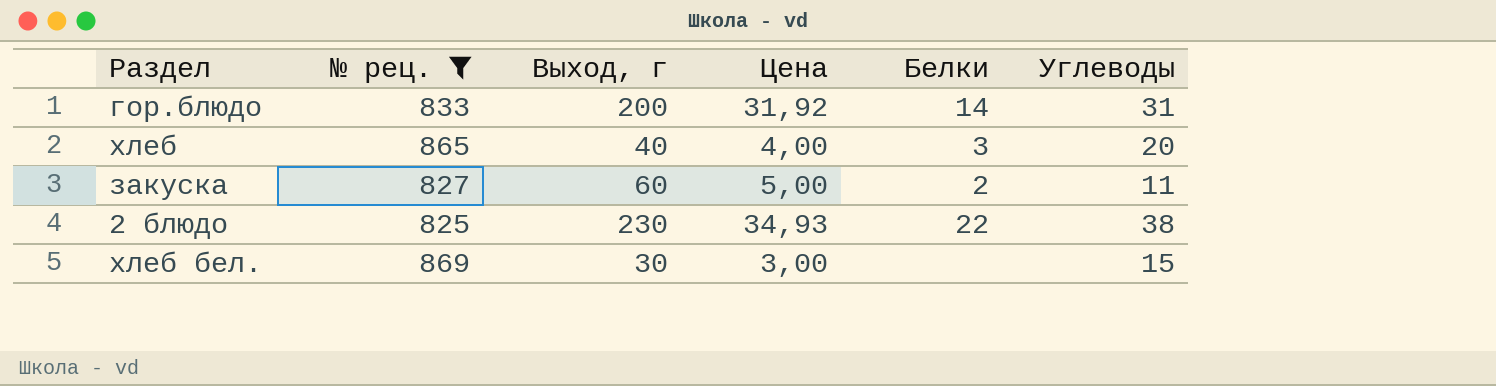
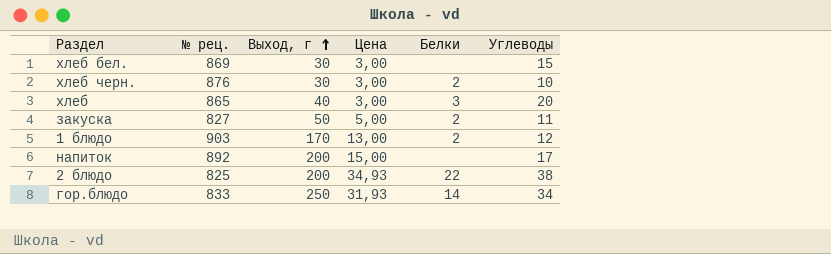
filter: № рец. <= 869 -> none
row order: none -> Выход, г ascending
хлеб | Цена: 4,00 -> 3,00
закуска | Выход, г: 60 -> 50
2 блюдо | Выход, г: 230 -> 200
гор.блюдо | Выход, г: 200 -> 250
гор.блюдо | Цена: 31,92 -> 31,93
гор.блюдо | Углеводы: 31 -> 34

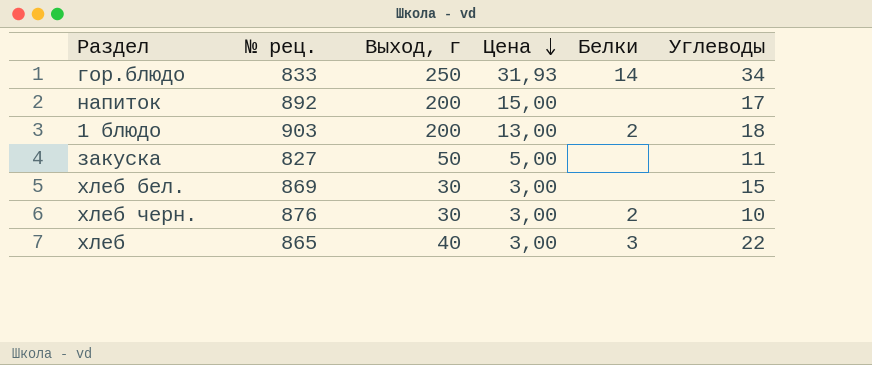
row order: Выход, г ascending -> Цена descending
row 2 блюдо: 825 | 200 | 34,93 | 22 | 38 -> none
1 блюдо | Выход, г: 170 -> 200
1 блюдо | Углеводы: 12 -> 18
закуска | Белки: 2 -> none
хлеб | Углеводы: 20 -> 22

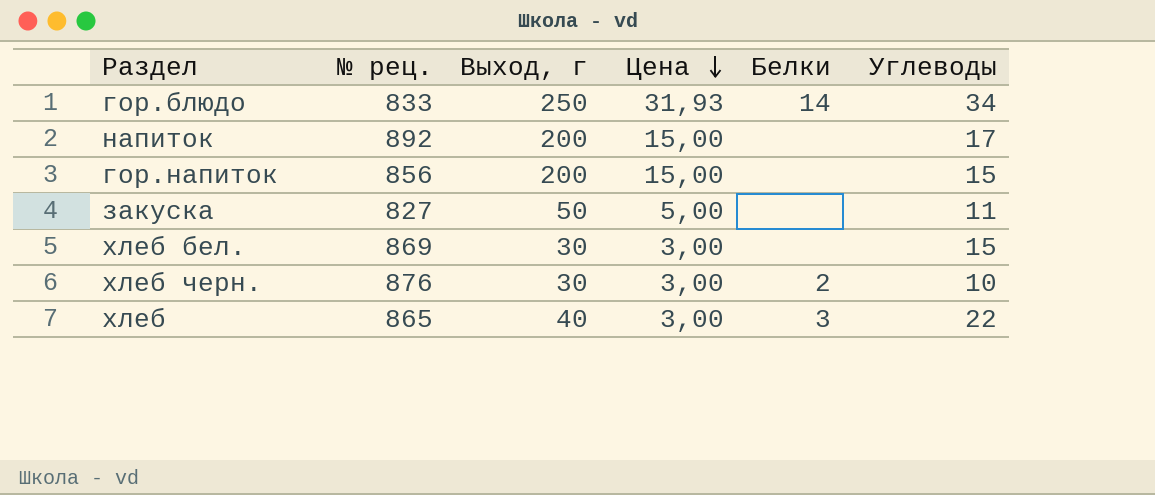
row 1 блюдо: 903 | 200 | 13,00 | 2 | 18 -> none
row гор.напиток: none -> 856 | 200 | 15,00 | none | 15

